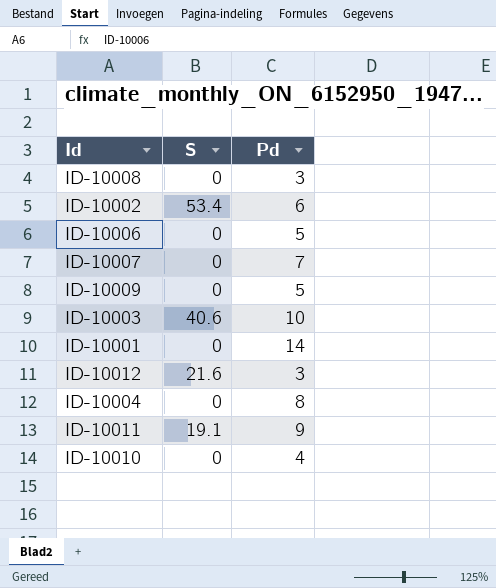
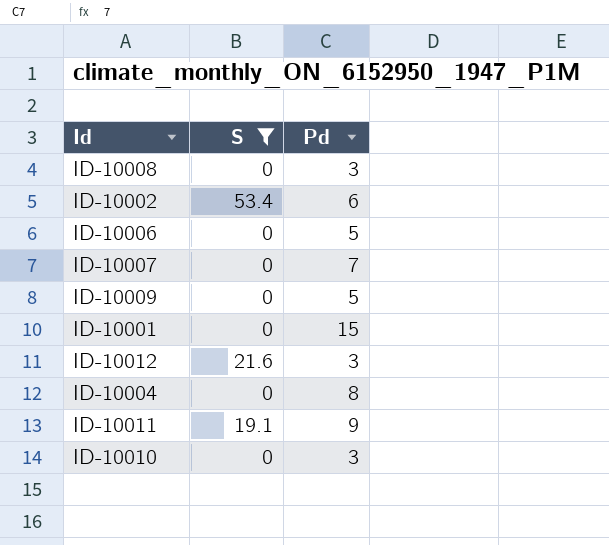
filter: none -> S != 40.6
ID-10001 | Pd: 14 -> 15
ID-10010 | Pd: 4 -> 3

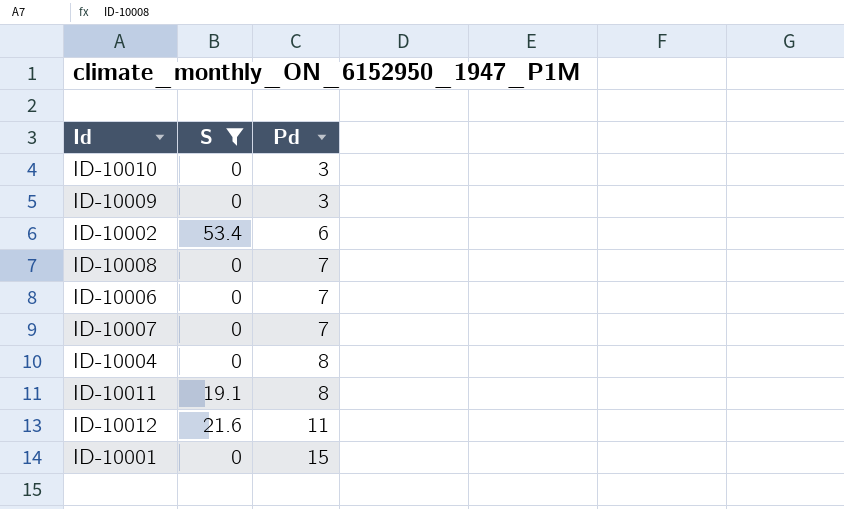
row order: none -> Pd ascending
ID-10009 | Pd: 5 -> 3
ID-10008 | Pd: 3 -> 7
ID-10006 | Pd: 5 -> 7
ID-10011 | Pd: 9 -> 8
ID-10012 | Pd: 3 -> 11

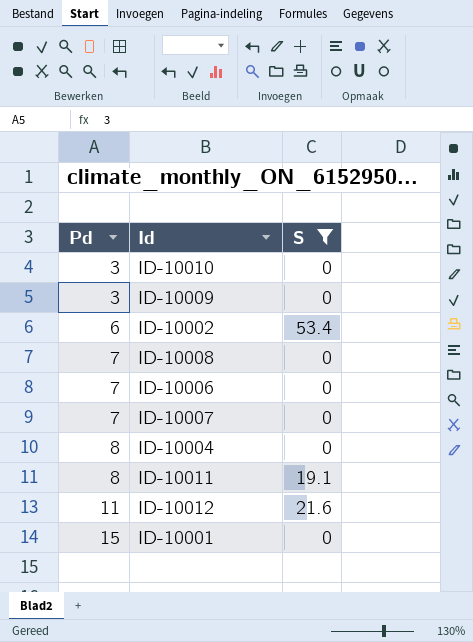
column Pd | position: 3 -> 1

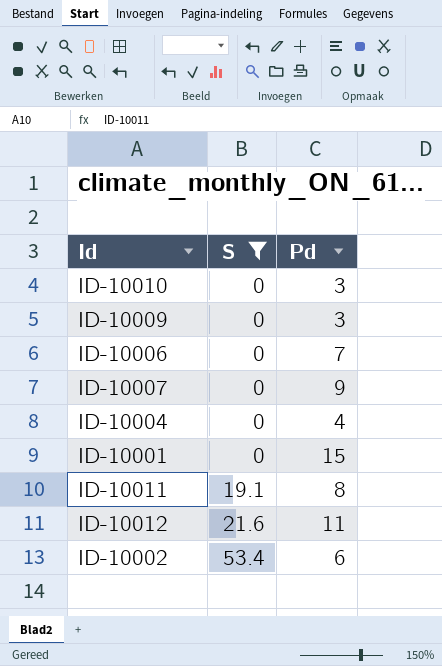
row order: Pd ascending -> S ascending
column Pd | position: 1 -> 3
row ID-10008: 7 | 0 -> none
ID-10007 | Pd: 7 -> 9
ID-10004 | Pd: 8 -> 4

